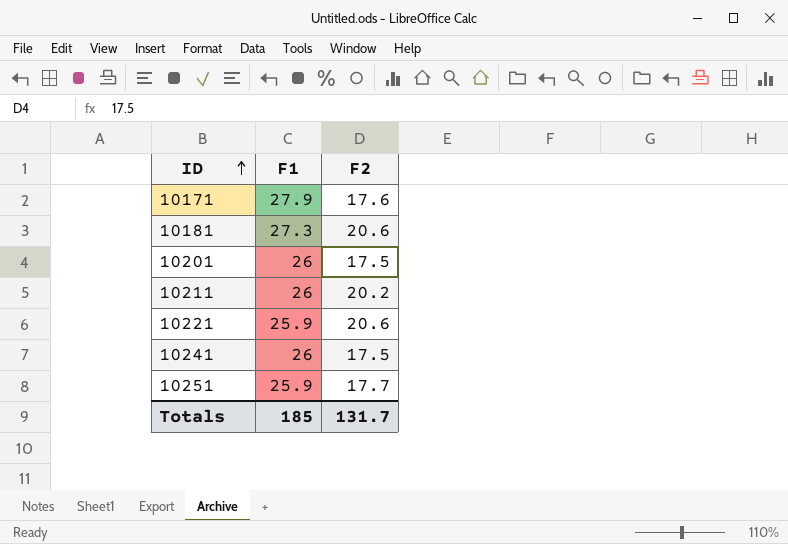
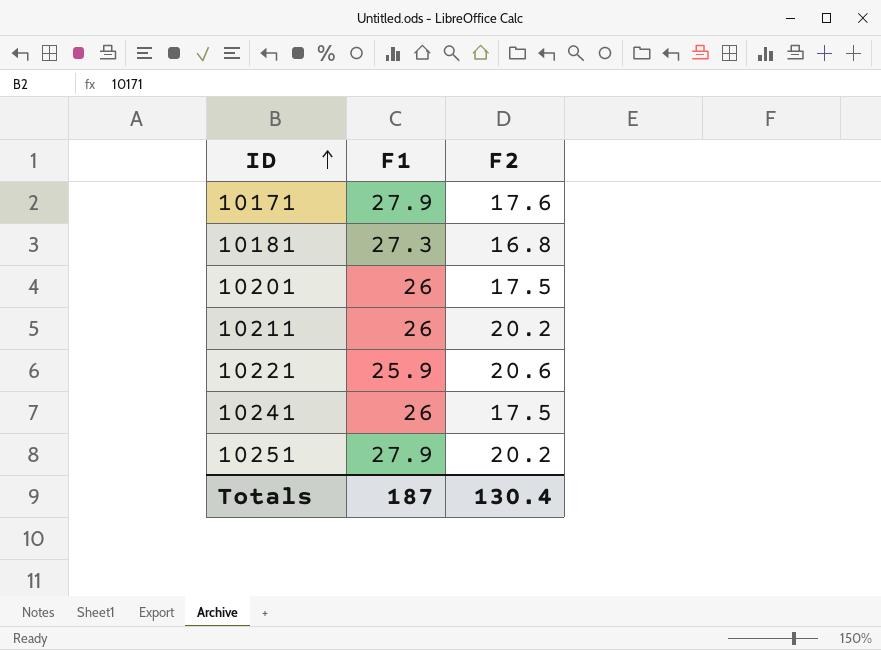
10181 | F2: 20.6 -> 16.8
10251 | F1: 25.9 -> 27.9
10251 | F2: 17.7 -> 20.2
Totals | F1: 185 -> 187
Totals | F2: 131.7 -> 130.4

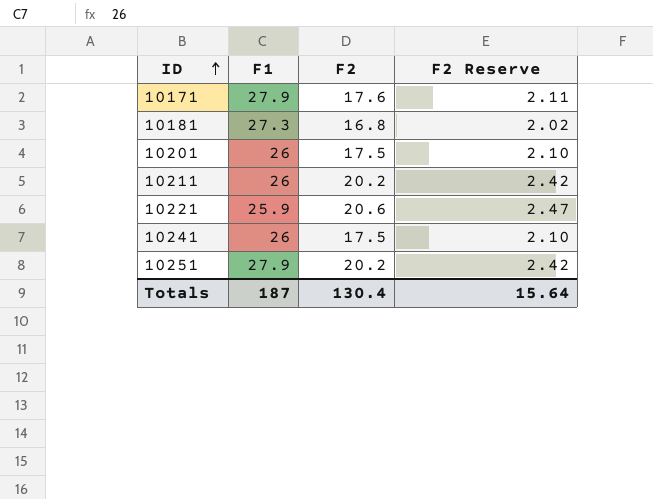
column F2 Reserve | formula: none -> [F2] * 0.12

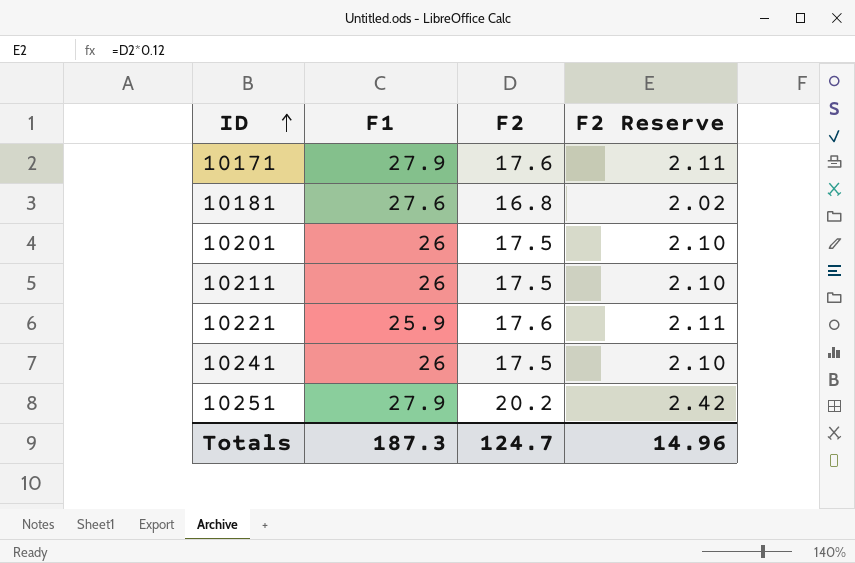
10181 | F1: 27.3 -> 27.6
10211 | F2: 20.2 -> 17.5
10211 | F2 Reserve: 2.42 -> 2.10
10221 | F2: 20.6 -> 17.6
10221 | F2 Reserve: 2.47 -> 2.11
Totals | F1: 187 -> 187.3
Totals | F2: 130.4 -> 124.7
Totals | F2 Reserve: 15.64 -> 14.96

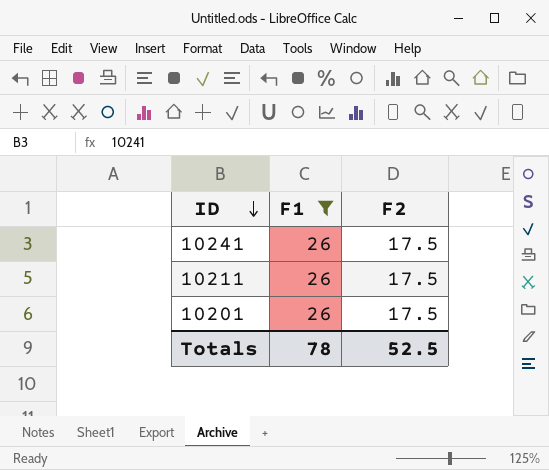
filter: none -> F1 = 26
row order: ID ascending -> ID descending
column F2 Reserve | formula: [F2] * 0.12 -> none
Totals | F1: 187.3 -> 78
Totals | F2: 124.7 -> 52.5

